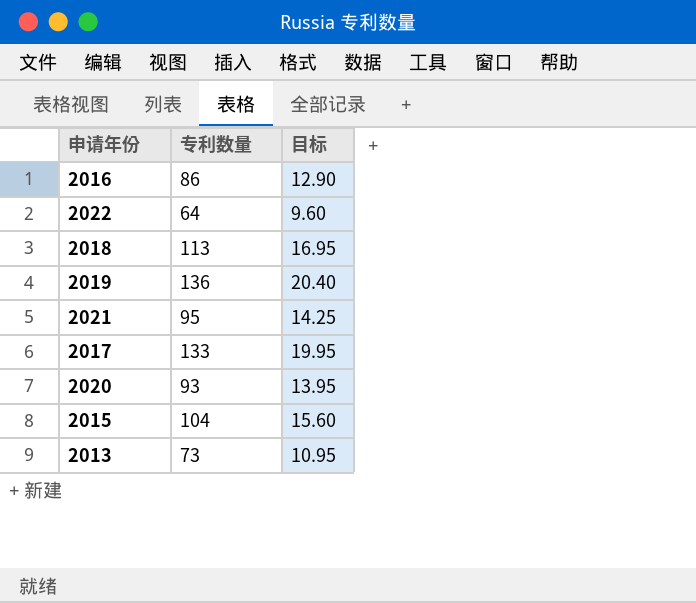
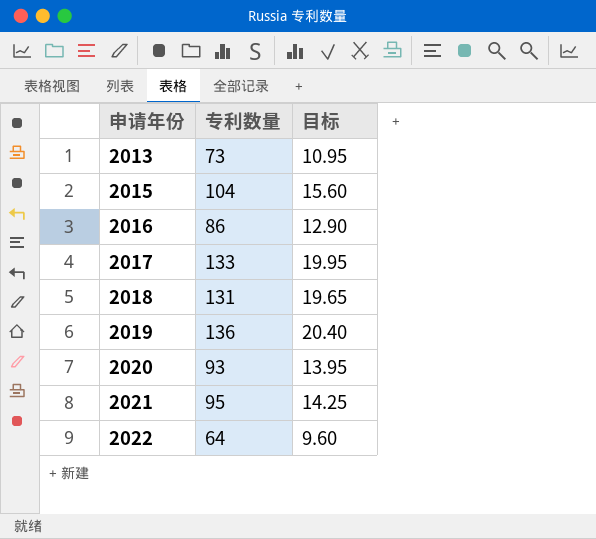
row order: none -> 申请年份 ascending
2018 | 专利数量: 113 -> 131
2018 | 目标: 16.95 -> 19.65

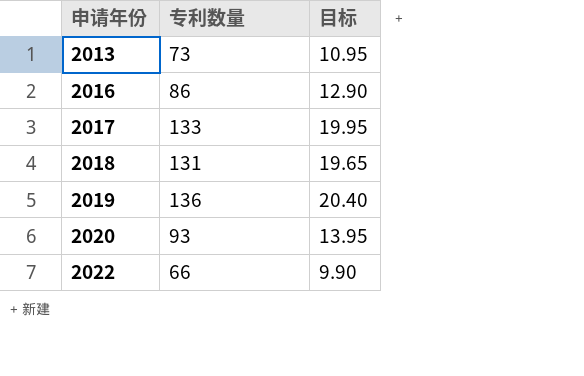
row 2015: 104 | 15.60 -> none
row 2021: 95 | 14.25 -> none
2022 | 专利数量: 64 -> 66
2022 | 目标: 9.60 -> 9.90

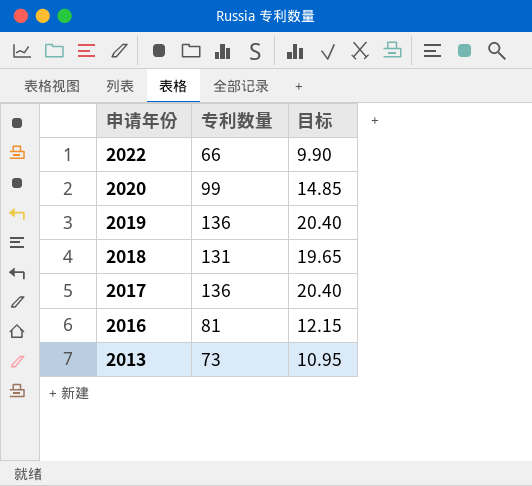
row order: 申请年份 ascending -> 申请年份 descending
2020 | 专利数量: 93 -> 99
2020 | 目标: 13.95 -> 14.85
2017 | 专利数量: 133 -> 136
2017 | 目标: 19.95 -> 20.40
2016 | 专利数量: 86 -> 81
2016 | 目标: 12.90 -> 12.15

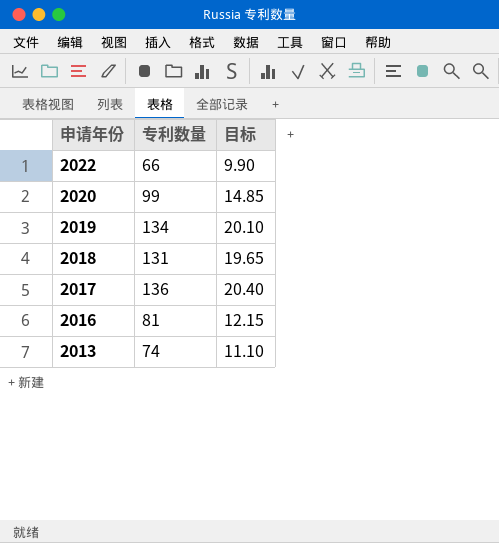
2019 | 专利数量: 136 -> 134
2019 | 目标: 20.40 -> 20.10
2013 | 专利数量: 73 -> 74
2013 | 目标: 10.95 -> 11.10

